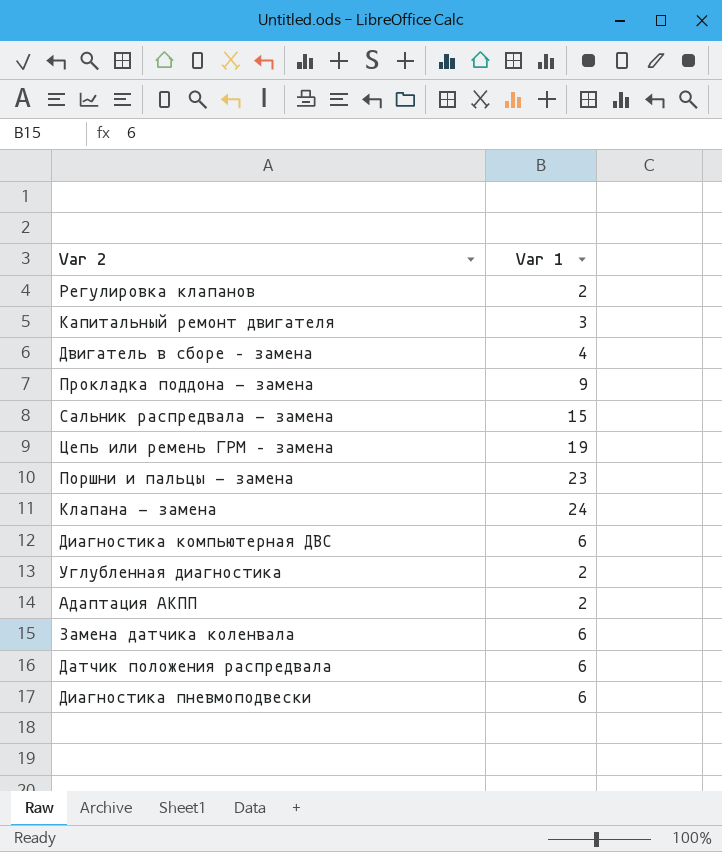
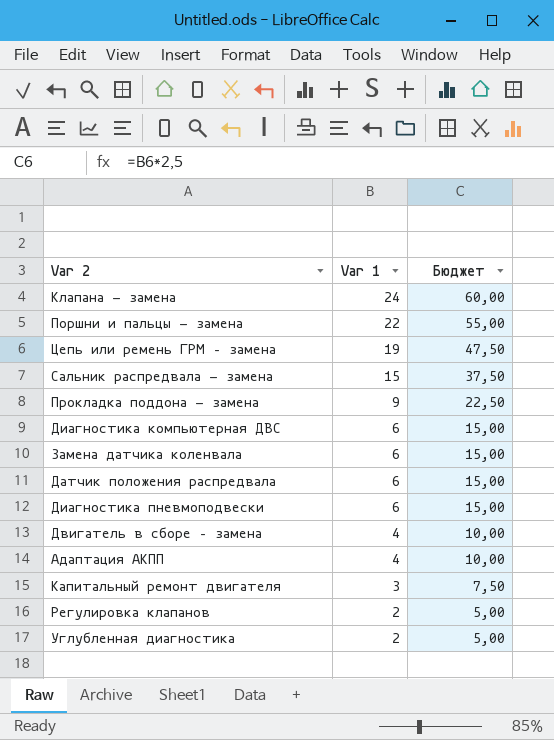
row order: none -> Var 1 descending
column Бюджет | formula: none -> [Var 1] * 2,5
Поршни и пальцы - замена | Var 1: 23 -> 22
Адаптация АКПП | Var 1: 2 -> 4

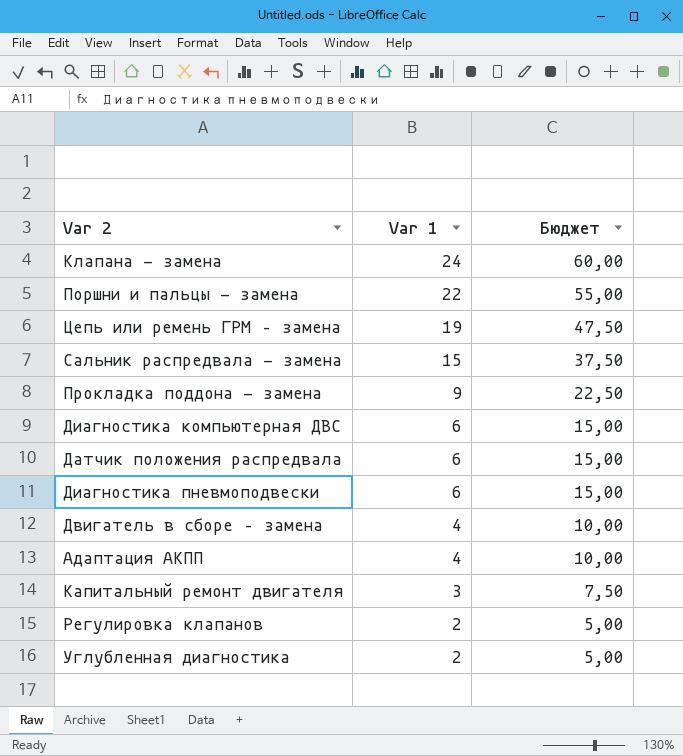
row Замена датчика коленвала: 6 | 15,00 -> none

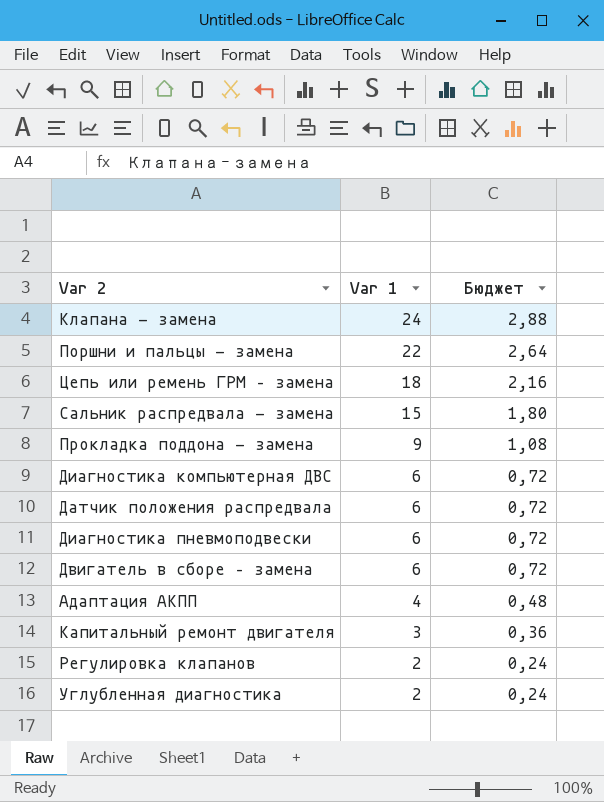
column Бюджет | formula: [Var 1] * 2,5 -> [Var 1] * 0,12
Цепь или ремень ГРМ – замена | Var 1: 19 -> 18
Двигатель в сборе – замена | Var 1: 4 -> 6

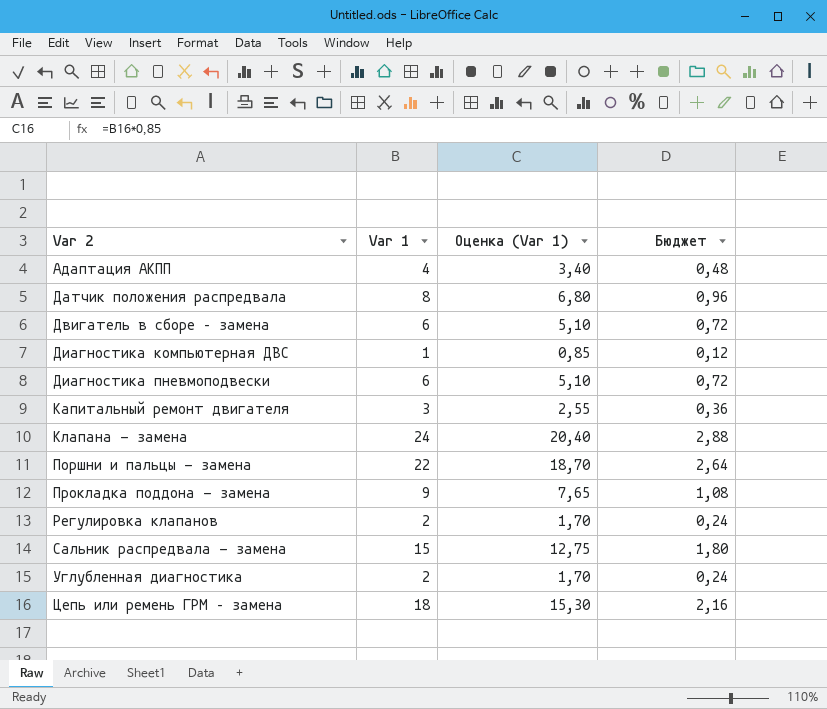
row order: Var 1 descending -> Var 2 ascending
column Оценка (Var 1) | formula: none -> [Var 1] * 0,85
Датчик положения распредвала | Var 1: 6 -> 8
Датчик положения распредвала | Бюджет: 0,72 -> 0,96
Диагностика компьютерная ДВС | Var 1: 6 -> 1
Диагностика компьютерная ДВС | Бюджет: 0,72 -> 0,12

